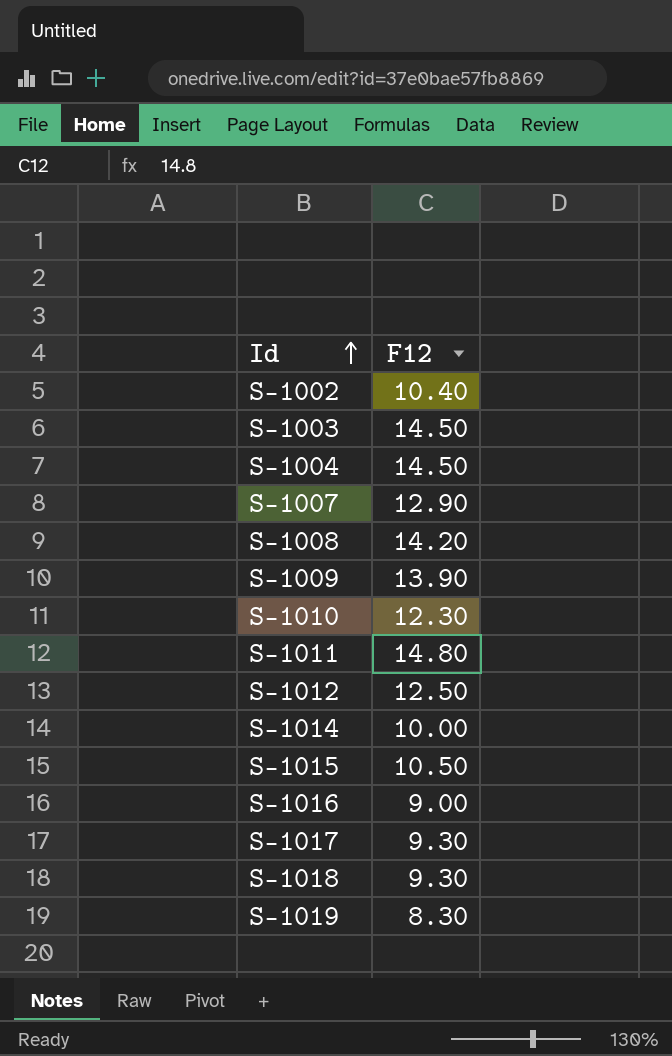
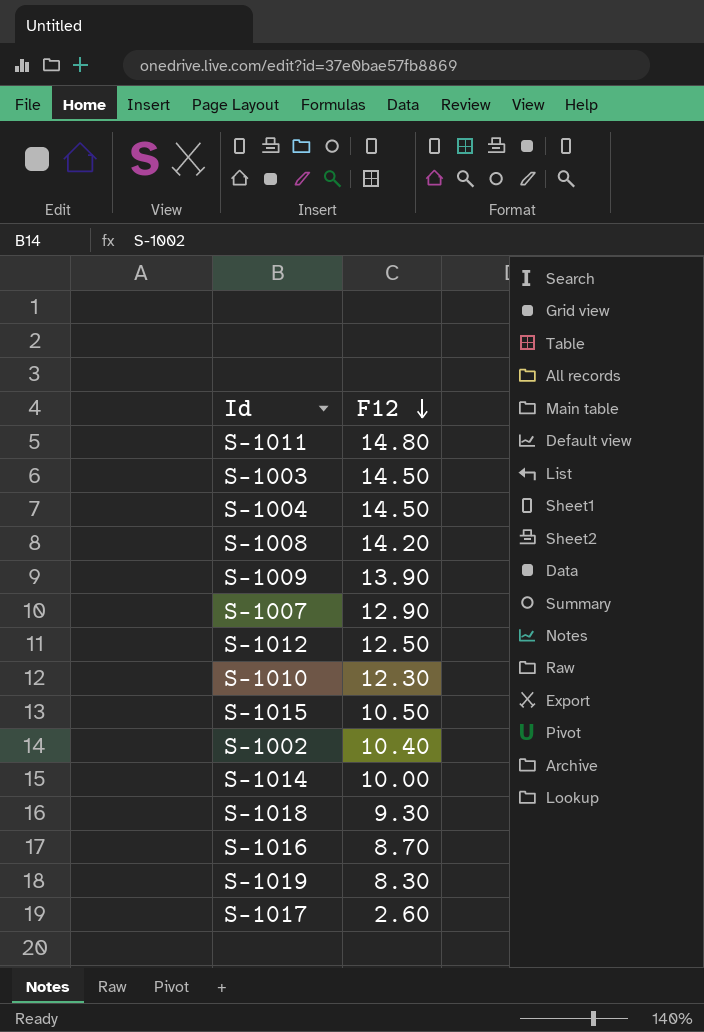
row order: Id ascending -> F12 descending
S-1016 | F12: 9.00 -> 8.70
S-1017 | F12: 9.30 -> 2.60

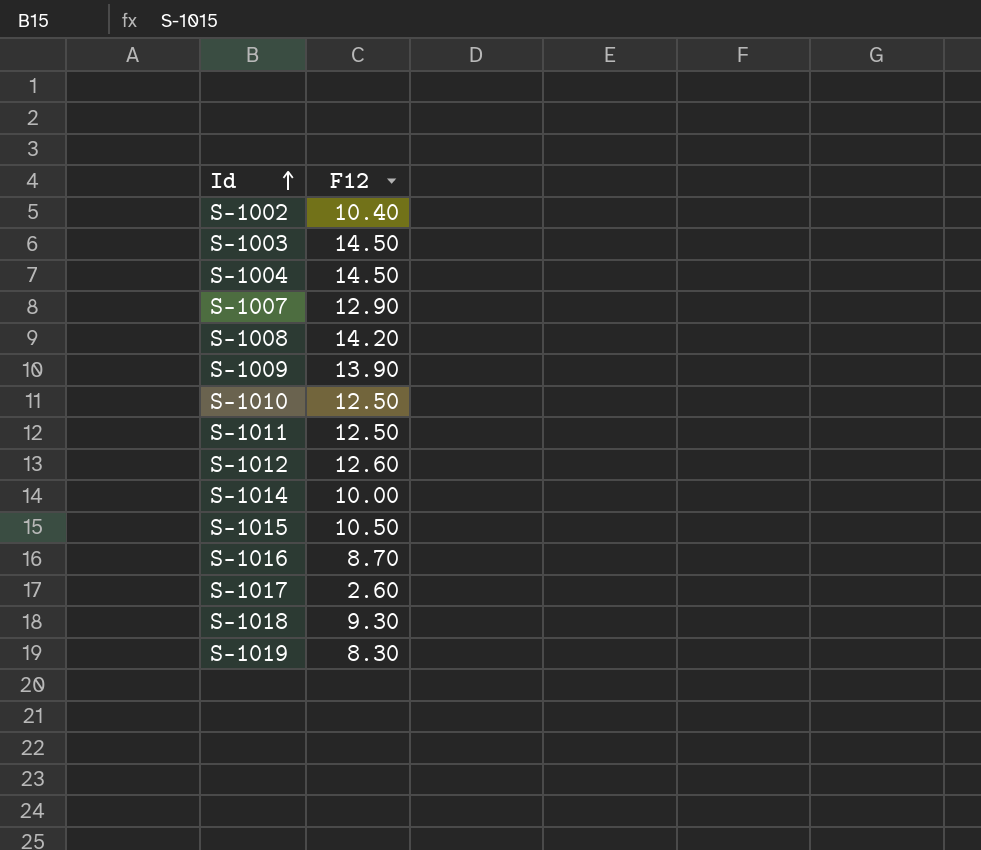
row order: F12 descending -> Id ascending
S-1010 | F12: 12.30 -> 12.50
S-1011 | F12: 14.80 -> 12.50
S-1012 | F12: 12.50 -> 12.60

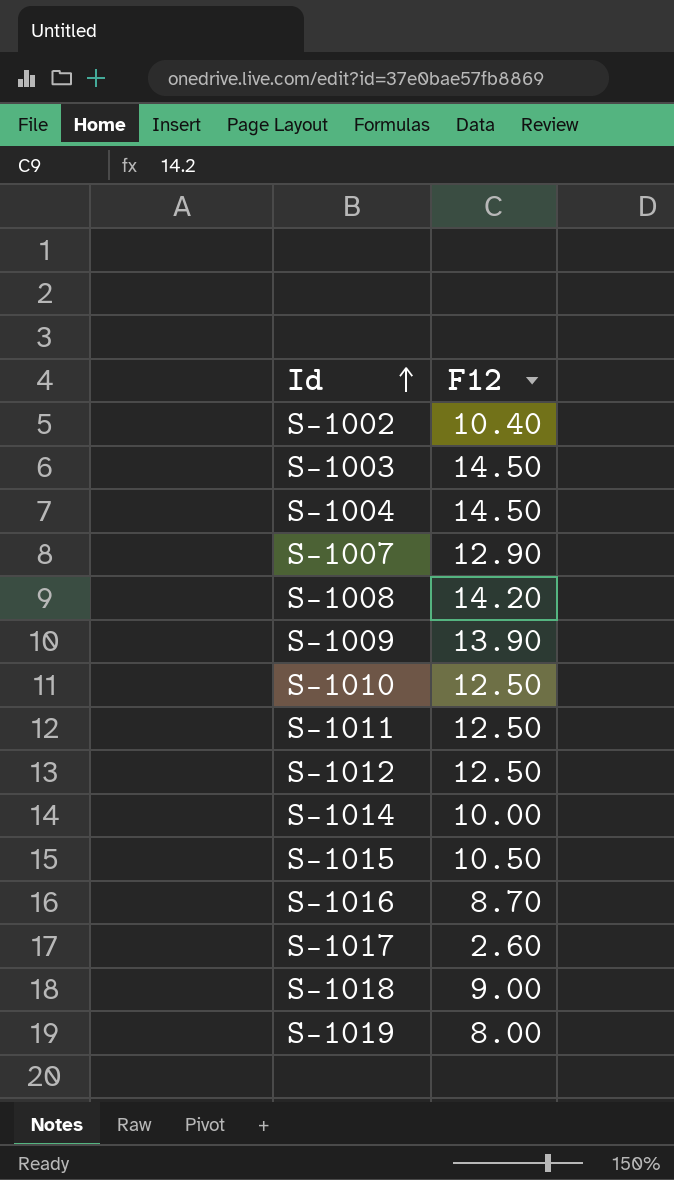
S-1012 | F12: 12.60 -> 12.50
S-1018 | F12: 9.30 -> 9.00
S-1019 | F12: 8.30 -> 8.00

